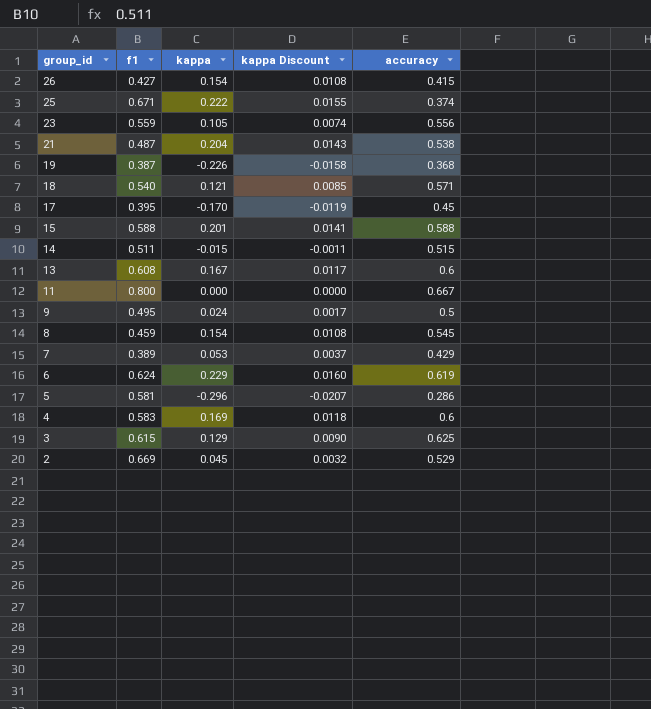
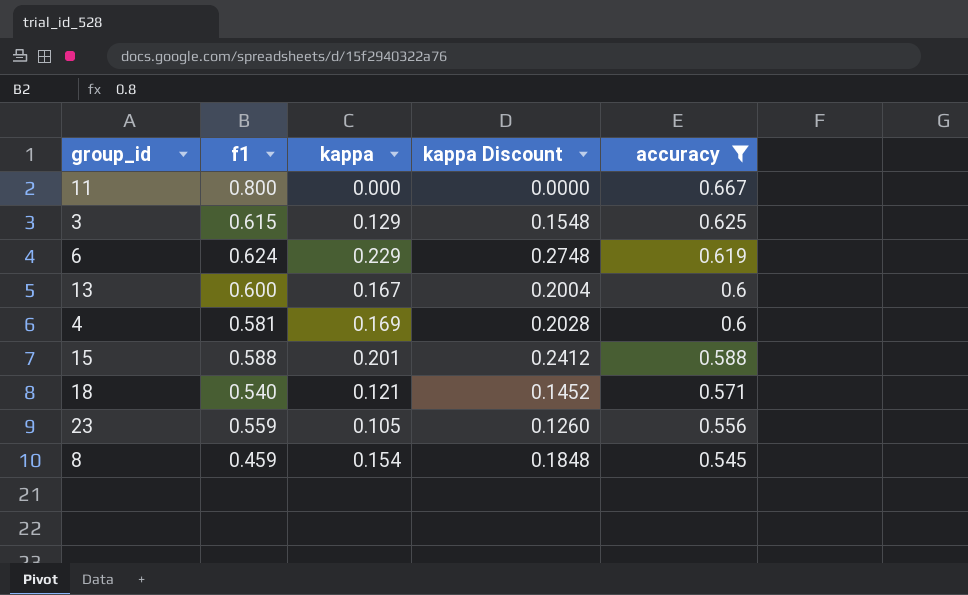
filter: none -> accuracy >= 0.545
row order: group_id descending -> accuracy descending
column kappa Discount | formula: [kappa] * 0.07 -> [kappa] * 1.2
13 | f1: 0.608 -> 0.600
4 | f1: 0.583 -> 0.581

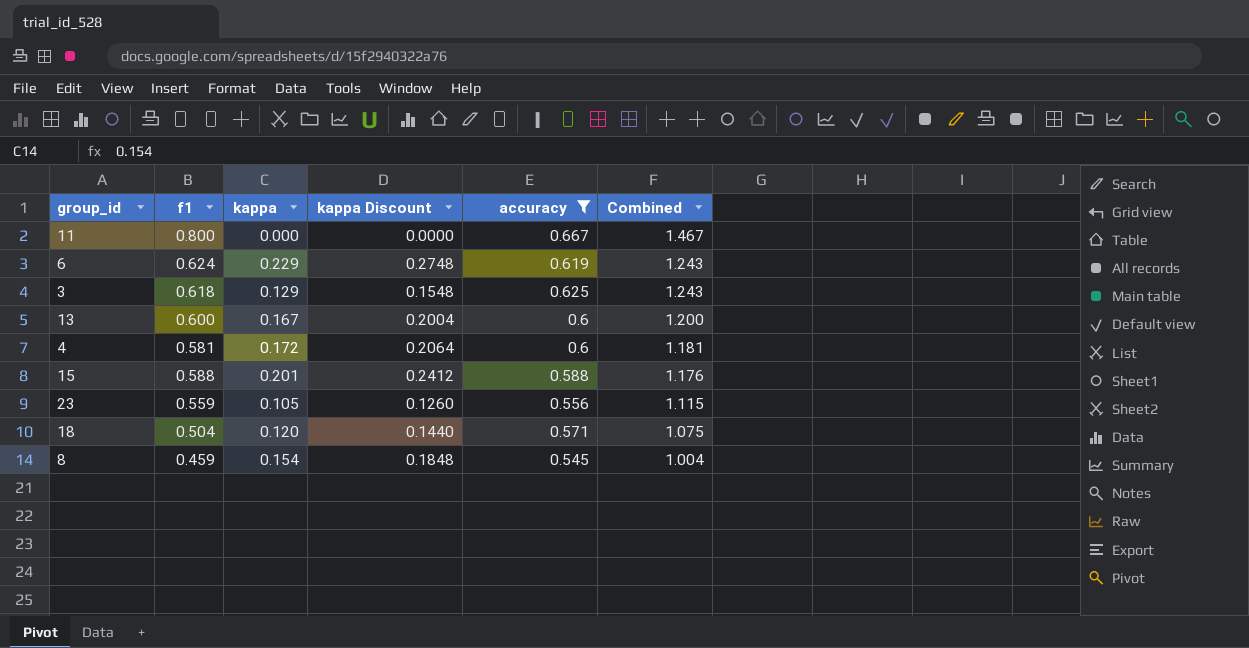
row order: accuracy descending -> Combined descending
column Combined | formula: none -> [f1] + [accuracy]
3 | f1: 0.615 -> 0.618
4 | kappa: 0.169 -> 0.172
4 | kappa Discount: 0.2028 -> 0.2064
18 | f1: 0.540 -> 0.504
18 | kappa: 0.121 -> 0.120
18 | kappa Discount: 0.1452 -> 0.1440

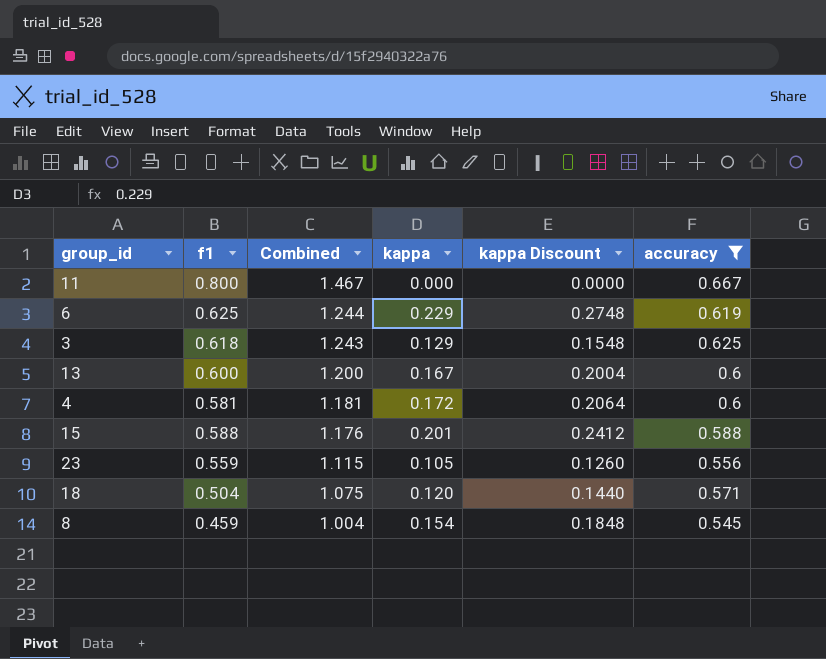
column Combined | position: 6 -> 3
6 | f1: 0.624 -> 0.625
6 | Combined: 1.243 -> 1.244

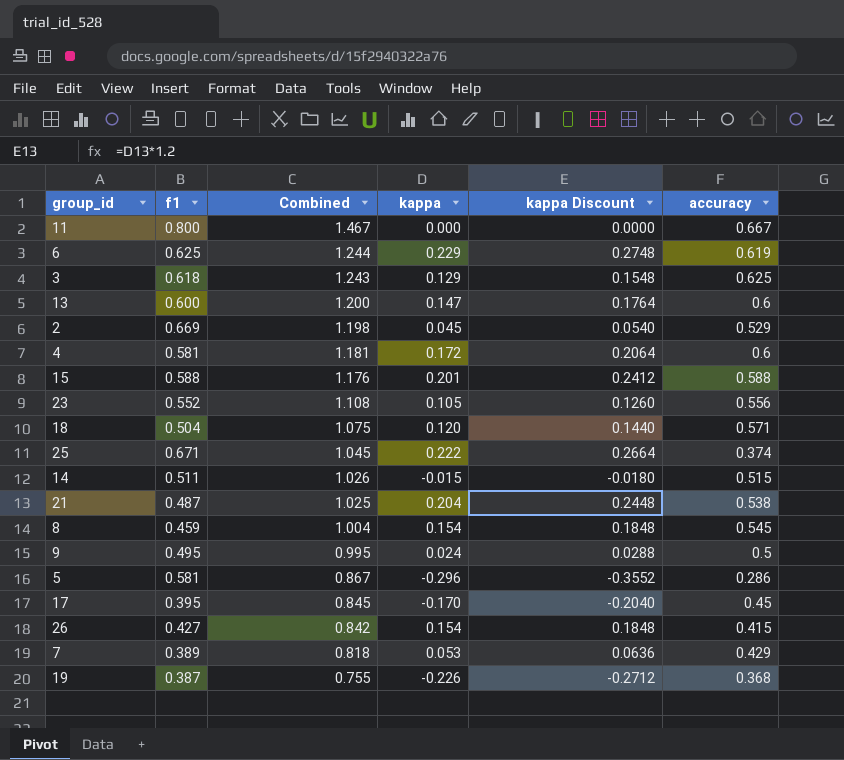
filter: accuracy >= 0.545 -> none
13 | kappa: 0.167 -> 0.147
13 | kappa Discount: 0.2004 -> 0.1764
23 | f1: 0.559 -> 0.552
23 | Combined: 1.115 -> 1.108

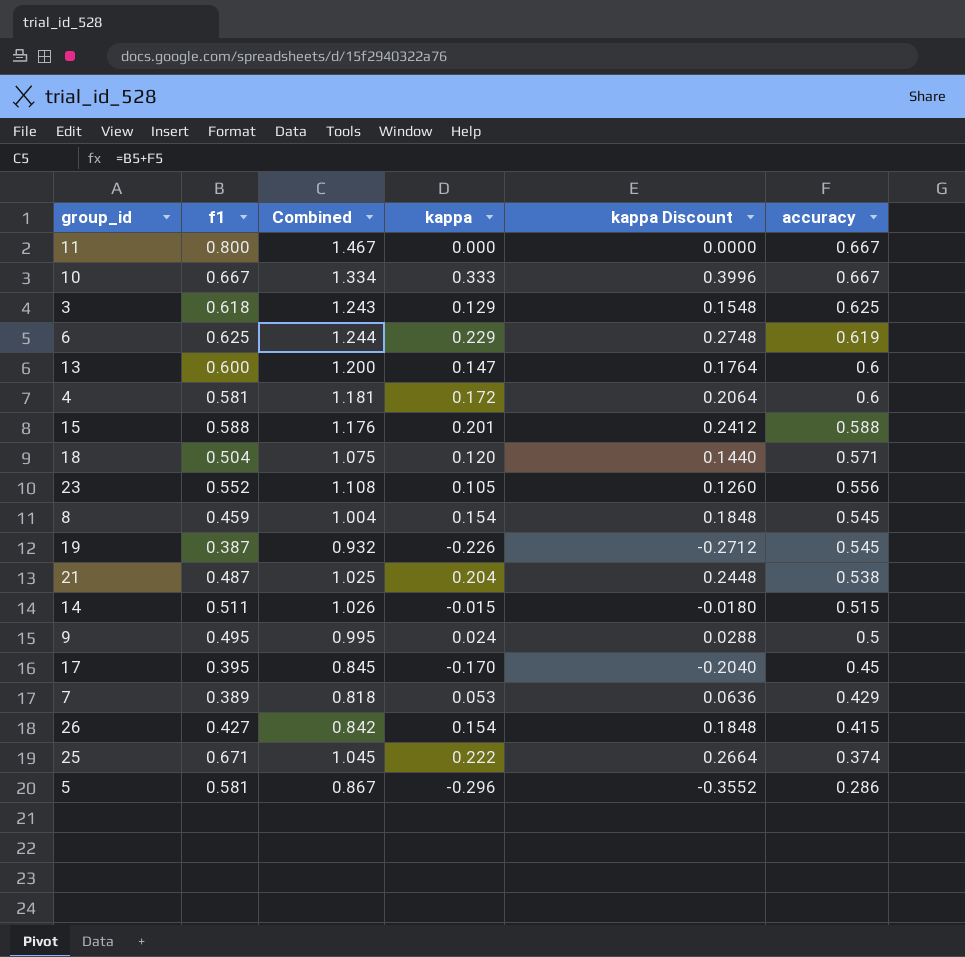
row order: Combined descending -> accuracy descending
row 2: 0.669 | 1.198 | 0.045 | 0.0540 | 0.529 -> none
row 10: none -> 0.667 | 1.334 | 0.333 | 0.3996 | 0.667
19 | Combined: 0.755 -> 0.932
19 | accuracy: 0.368 -> 0.545

